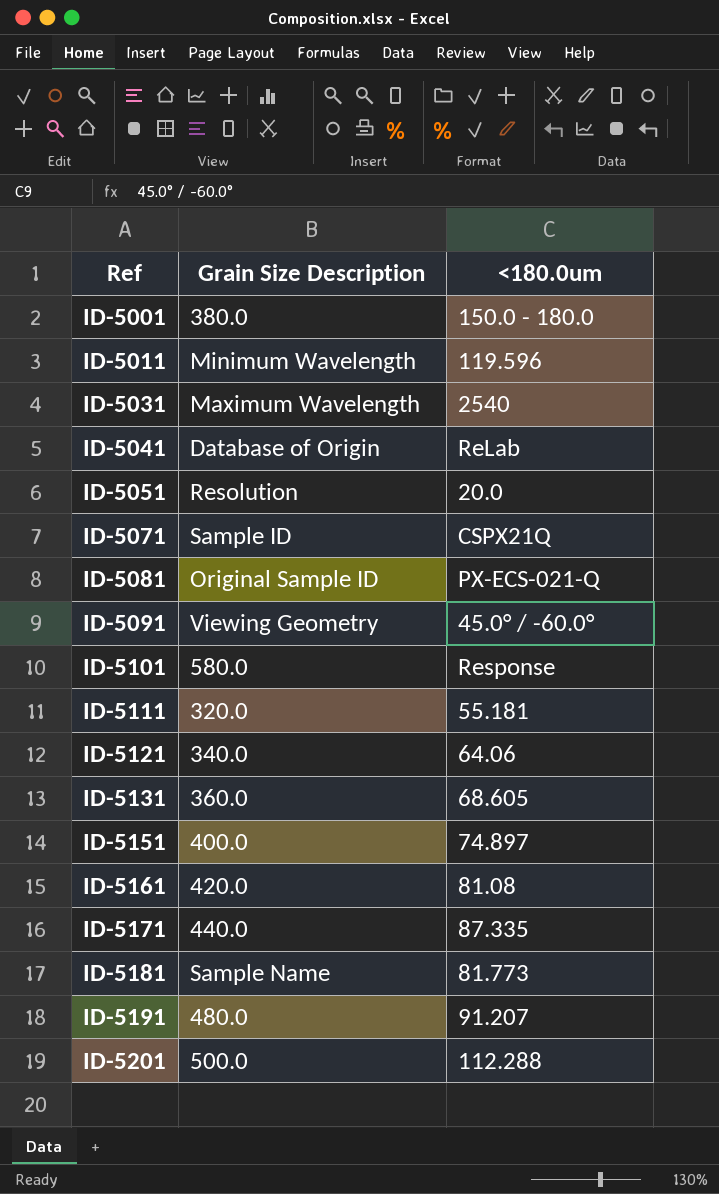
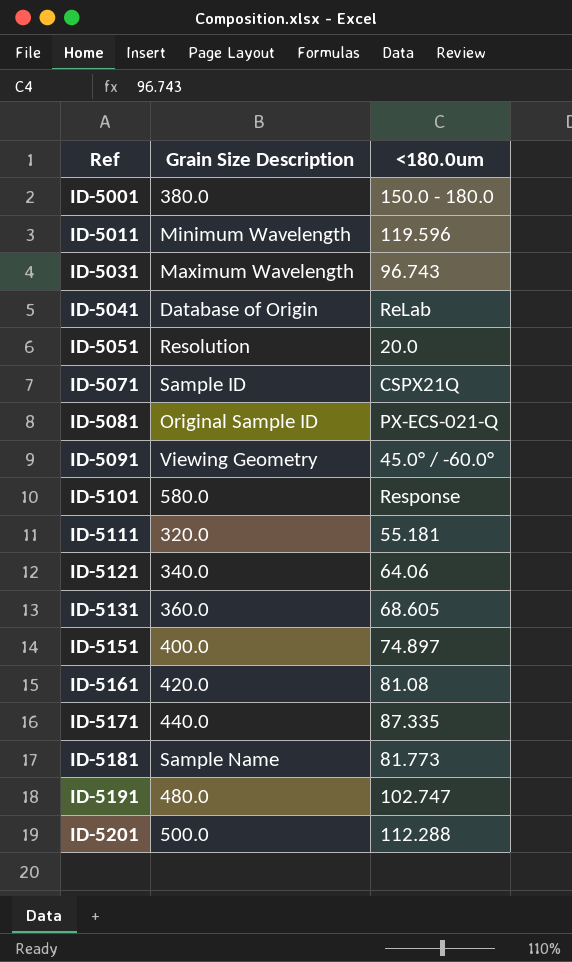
ID-5031 | <180.0um: 2540 -> 96.743
ID-5191 | <180.0um: 91.207 -> 102.747

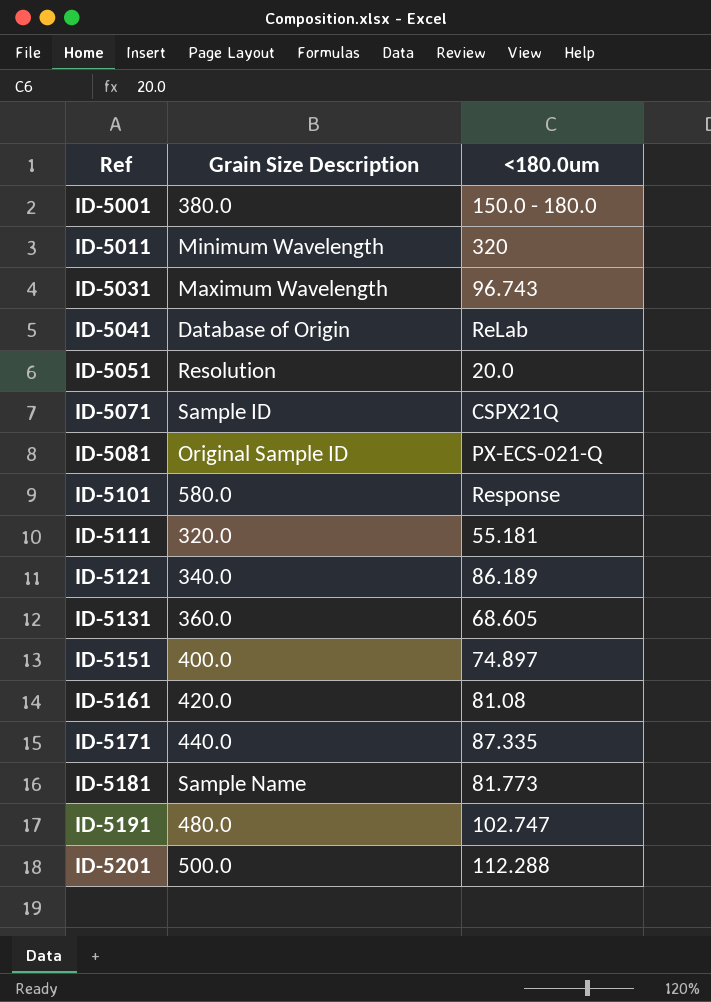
row ID-5091: Viewing Geometry | 45.0° / -60.0° -> none
ID-5011 | <180.0um: 119.596 -> 320
ID-5121 | <180.0um: 64.06 -> 86.189

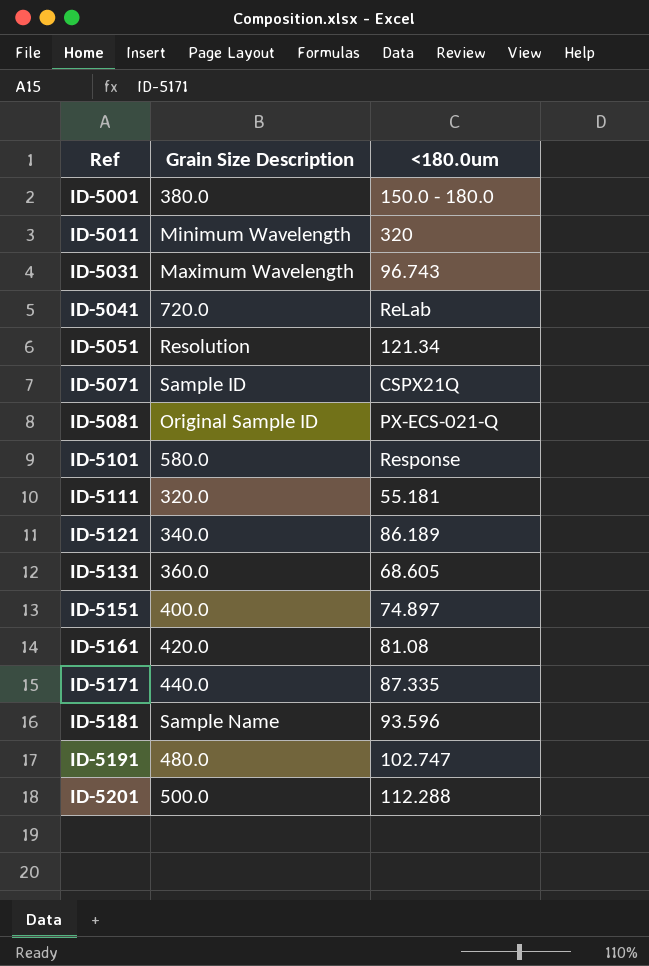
ID-5041 | Grain Size Description: Database of Origin -> 720.0
ID-5051 | <180.0um: 20.0 -> 121.34
ID-5181 | <180.0um: 81.773 -> 93.596

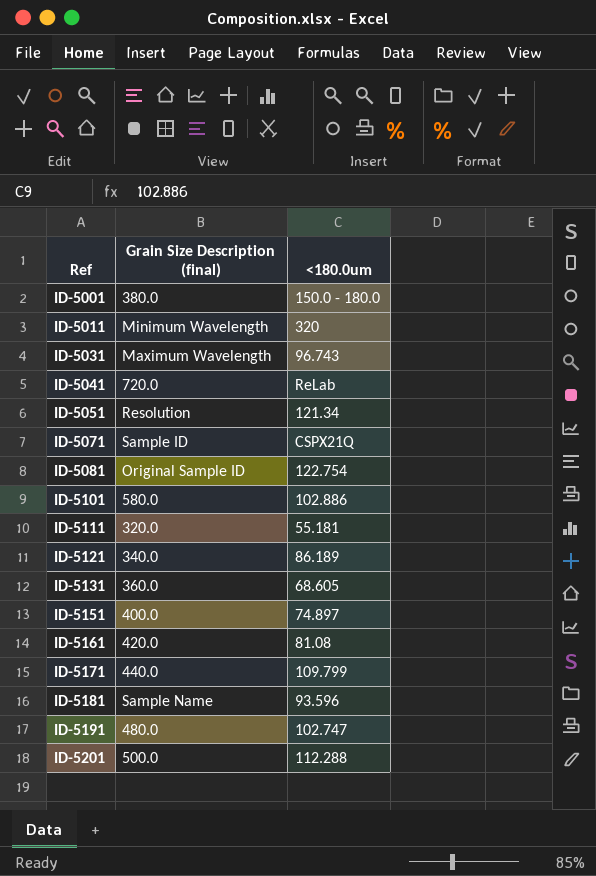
column name: Grain Size Description -> Grain Size Description (final)
ID-5081 | <180.0um: PX-ECS-021-Q -> 122.754
ID-5101 | <180.0um: Response -> 102.886
ID-5171 | <180.0um: 87.335 -> 109.799

